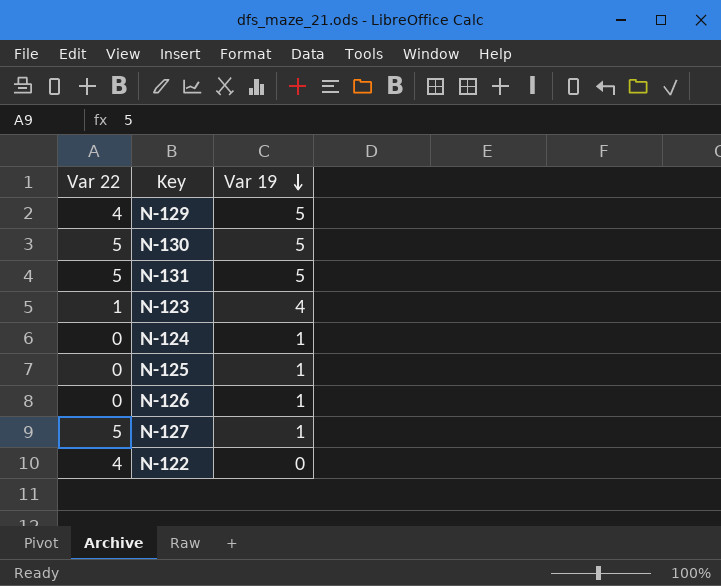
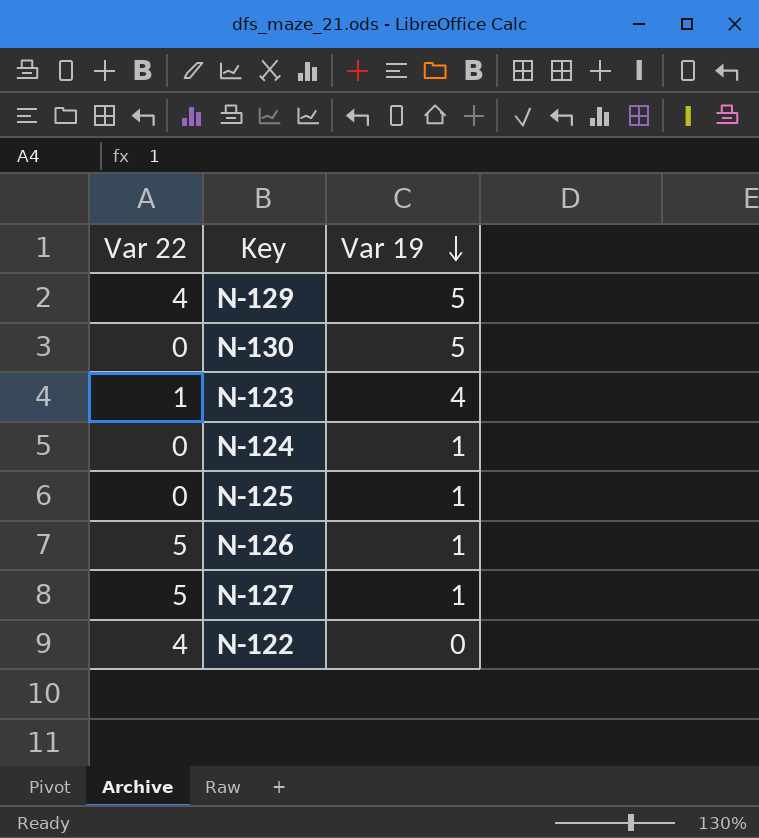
row N-131: 5 | 5 -> none
N-130 | Var 22: 5 -> 0
N-126 | Var 22: 0 -> 5

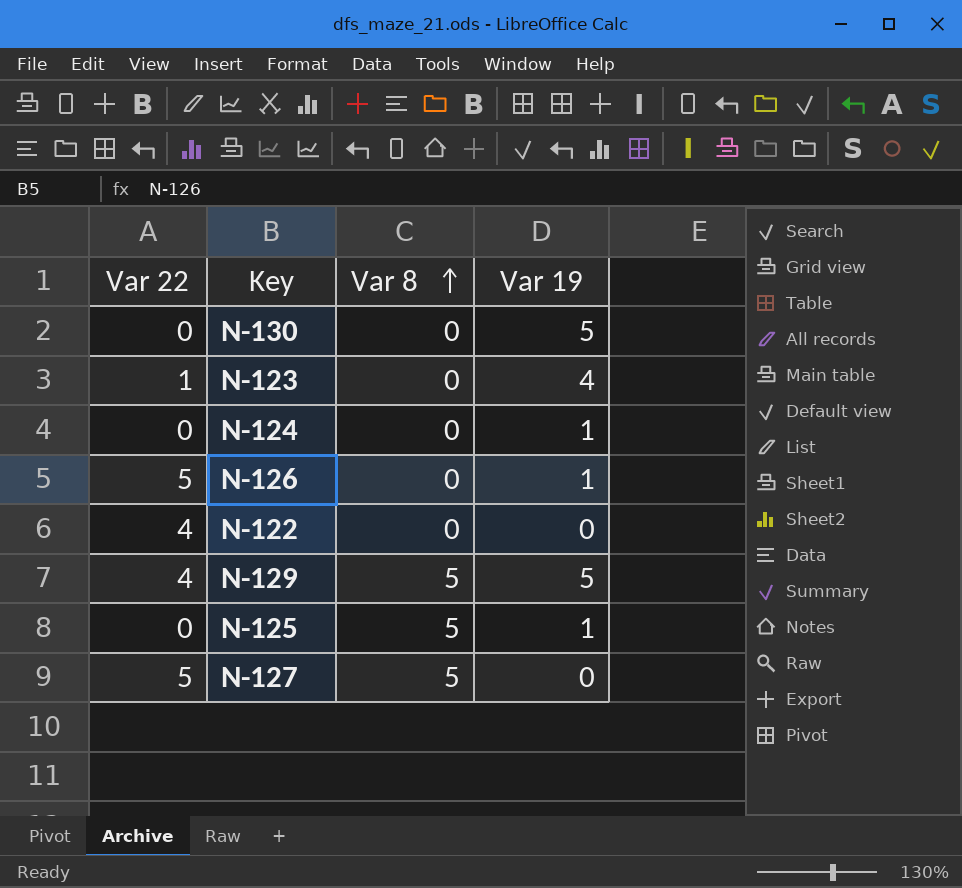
row order: Var 19 descending -> Var 8 ascending
column Var 8 | position: none -> 3
N-127 | Var 19: 1 -> 0

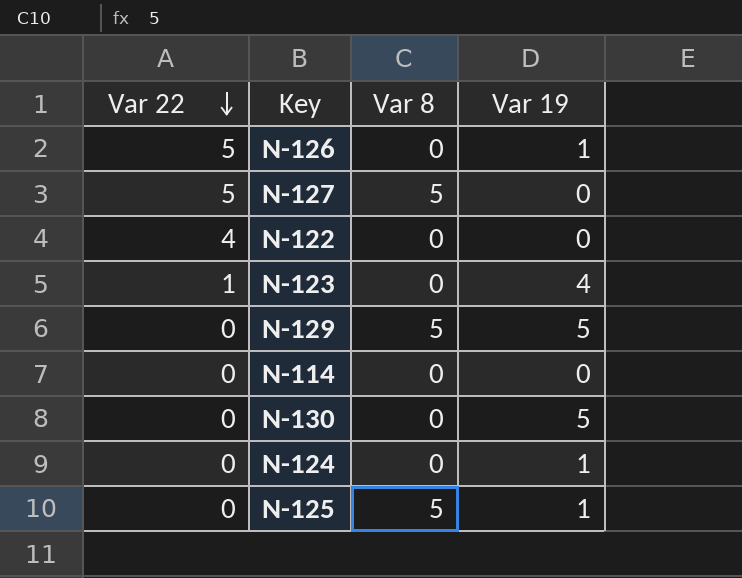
row order: Var 8 ascending -> Var 22 descending
N-129 | Var 22: 4 -> 0
row N-114: none -> 0 | 0 | 0

